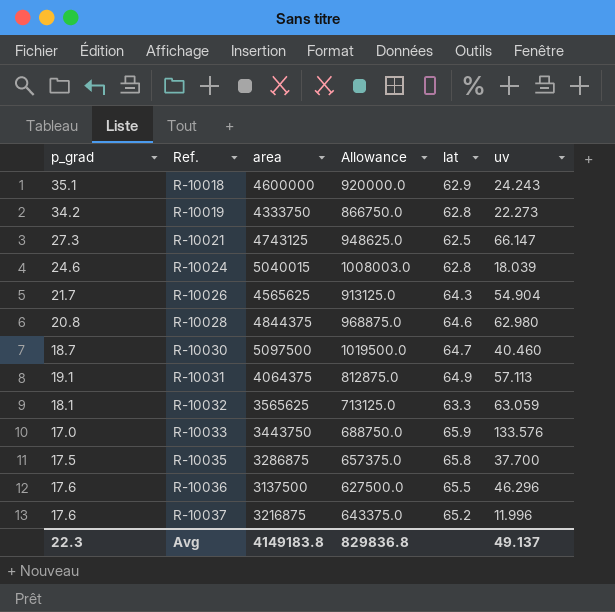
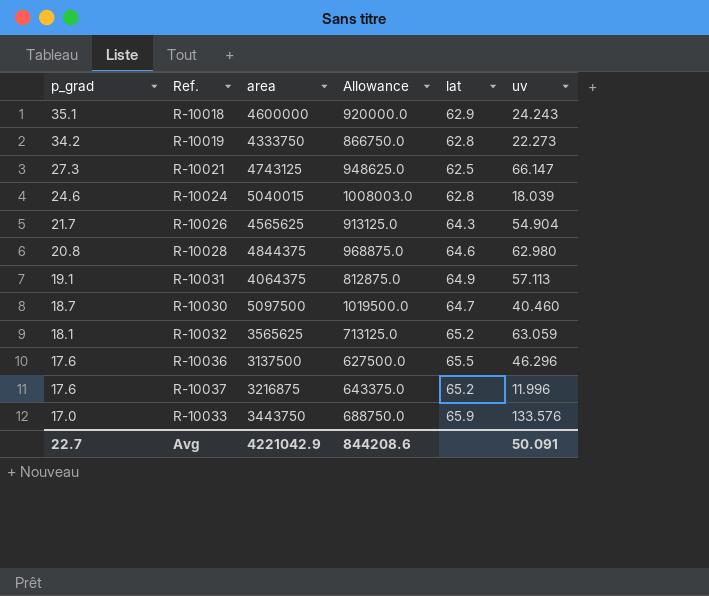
row order: Ref. ascending -> p_grad descending
row R-10035: 17.5 | 3286875 | 657375.0 | 65.8 | 37.700 -> none
R-10032 | lat: 63.3 -> 65.2
Avg | p_grad: 22.3 -> 22.7
Avg | area: 4149183.8 -> 4221042.9
Avg | Allowance: 829836.8 -> 844208.6
Avg | uv: 49.137 -> 50.091

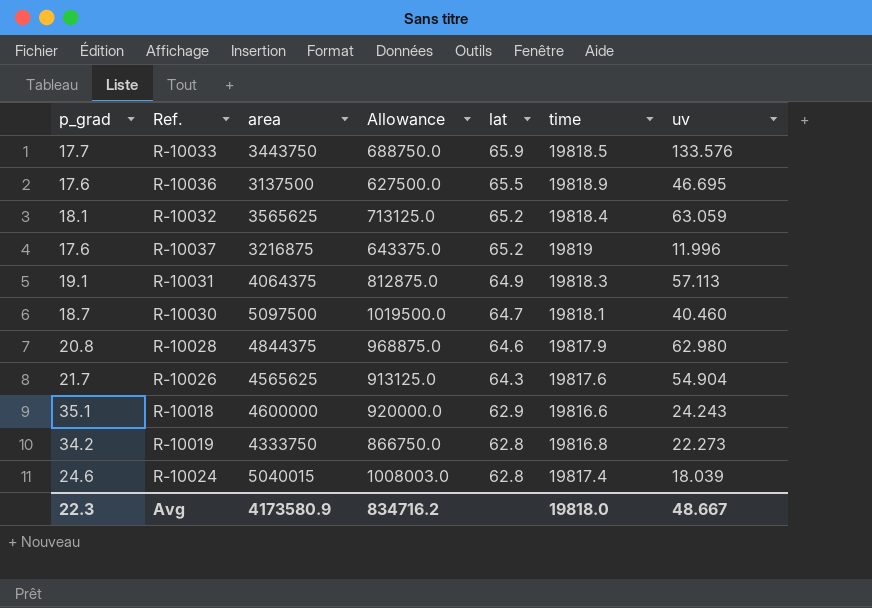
row order: p_grad descending -> lat descending
column time | position: none -> 6
row R-10021: 27.3 | 4743125 | 948625.0 | 62.5 | 66.147 -> none
R-10033 | p_grad: 17.0 -> 17.7
R-10036 | uv: 46.296 -> 46.695
Avg | p_grad: 22.7 -> 22.3
Avg | area: 4221042.9 -> 4173580.9
Avg | Allowance: 844208.6 -> 834716.2
Avg | uv: 50.091 -> 48.667

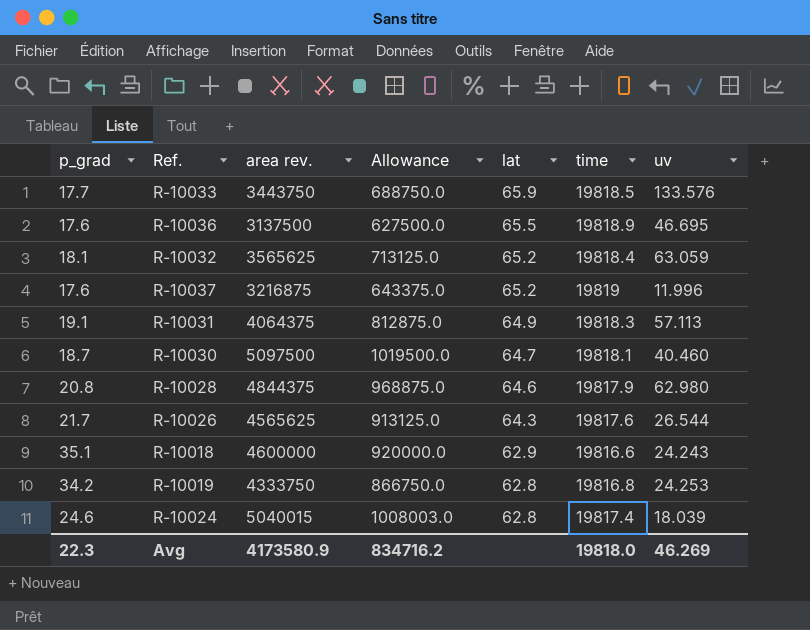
column name: area -> area rev.
R-10026 | uv: 54.904 -> 26.544
R-10019 | uv: 22.273 -> 24.253
Avg | uv: 48.667 -> 46.269

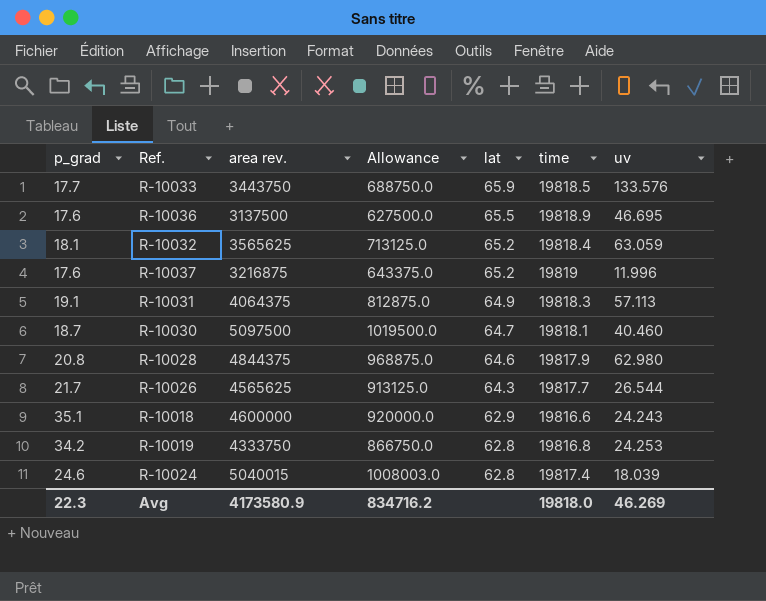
R-10026 | time: 19817.6 -> 19817.7

